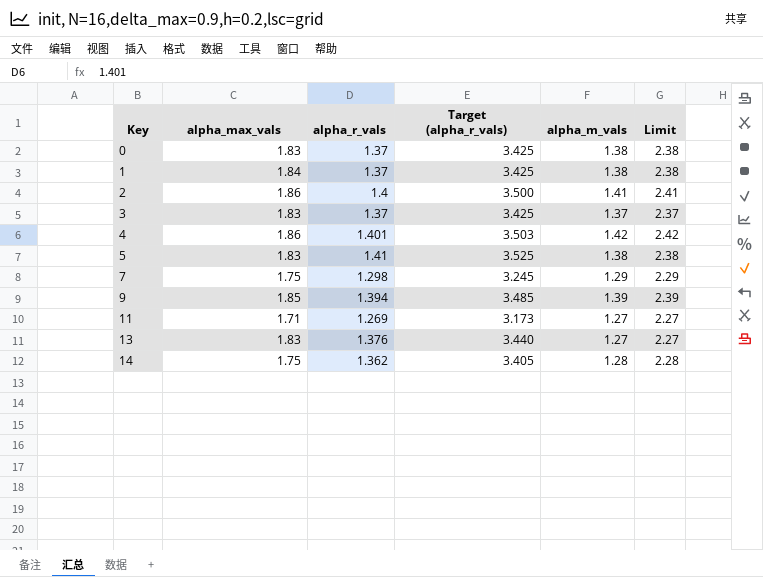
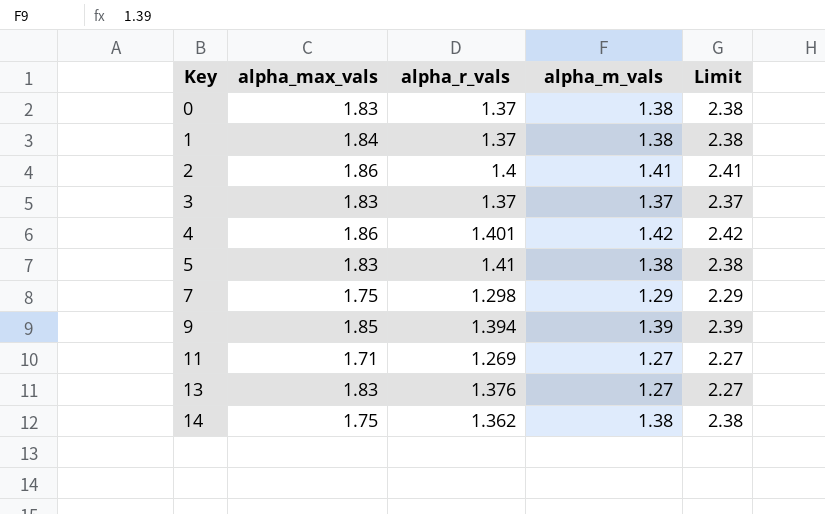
column Target (alpha_r_vals) | formula: [alpha_r_vals] * 2.5 -> none
14 | alpha_m_vals: 1.28 -> 1.38
14 | Limit: 2.28 -> 2.38

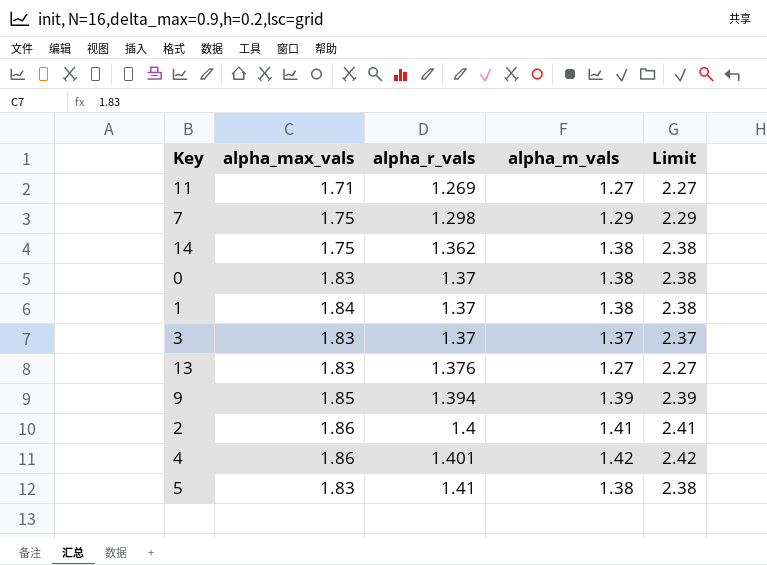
row order: Key ascending -> alpha_r_vals ascending

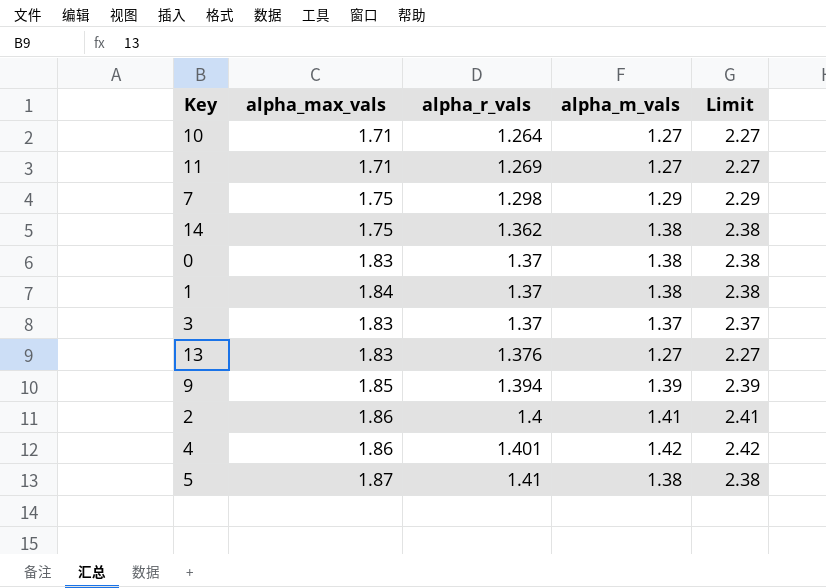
row 10: none -> 1.71 | 1.264 | 1.27 | 2.27
5 | alpha_max_vals: 1.83 -> 1.87

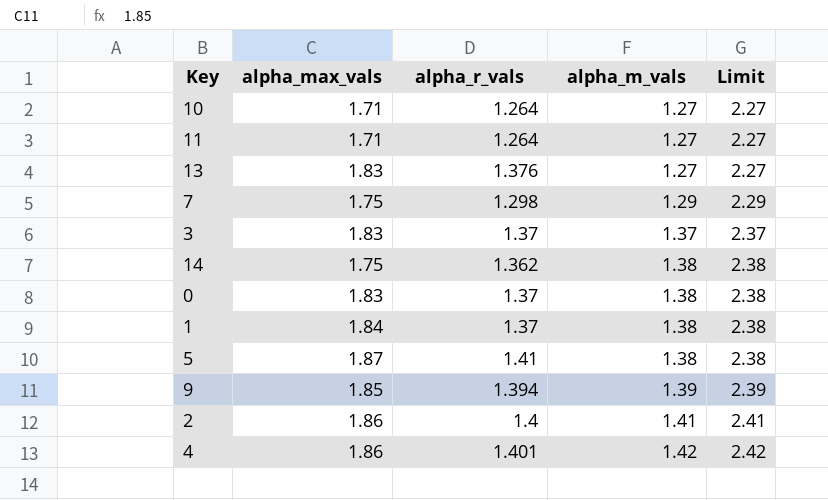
row order: alpha_r_vals ascending -> alpha_m_vals ascending
11 | alpha_r_vals: 1.269 -> 1.264

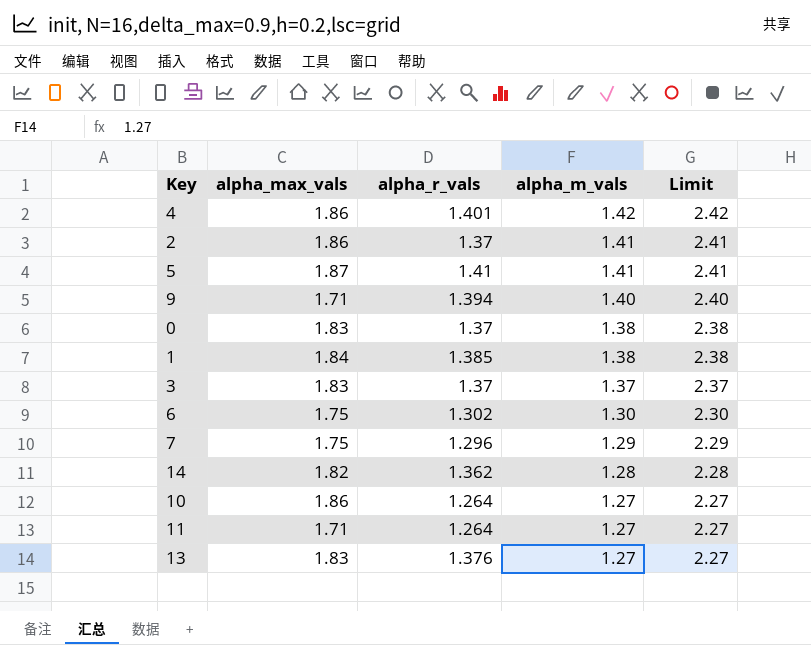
row order: alpha_m_vals ascending -> alpha_m_vals descending
2 | alpha_r_vals: 1.4 -> 1.37
5 | alpha_m_vals: 1.38 -> 1.41
5 | Limit: 2.38 -> 2.41
9 | alpha_max_vals: 1.85 -> 1.71
9 | alpha_m_vals: 1.39 -> 1.40
9 | Limit: 2.39 -> 2.40
1 | alpha_r_vals: 1.37 -> 1.385
row 6: none -> 1.75 | 1.302 | 1.30 | 2.30
7 | alpha_r_vals: 1.298 -> 1.296
14 | alpha_max_vals: 1.75 -> 1.82
14 | alpha_m_vals: 1.38 -> 1.28
14 | Limit: 2.38 -> 2.28
10 | alpha_max_vals: 1.71 -> 1.86

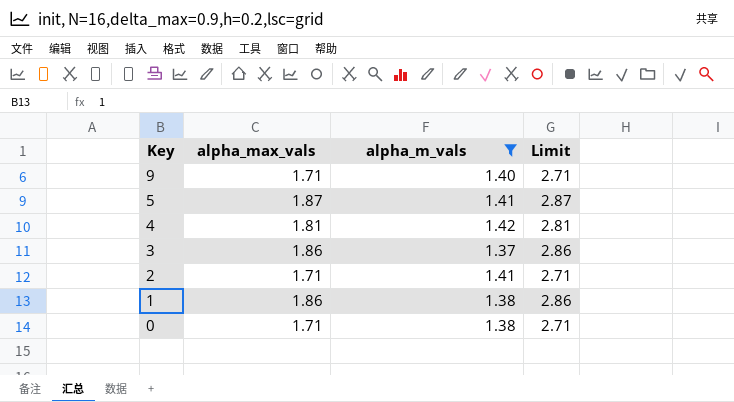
filter: none -> alpha_m_vals >= 1.37
row order: alpha_m_vals descending -> Key descending
column alpha_r_vals | position: 3 -> none
column Limit | formula: [alpha_m_vals] + 1 -> [alpha_max_vals] + 1
4 | alpha_max_vals: 1.86 -> 1.81
3 | alpha_max_vals: 1.83 -> 1.86
2 | alpha_max_vals: 1.86 -> 1.71
1 | alpha_max_vals: 1.84 -> 1.86
0 | alpha_max_vals: 1.83 -> 1.71

